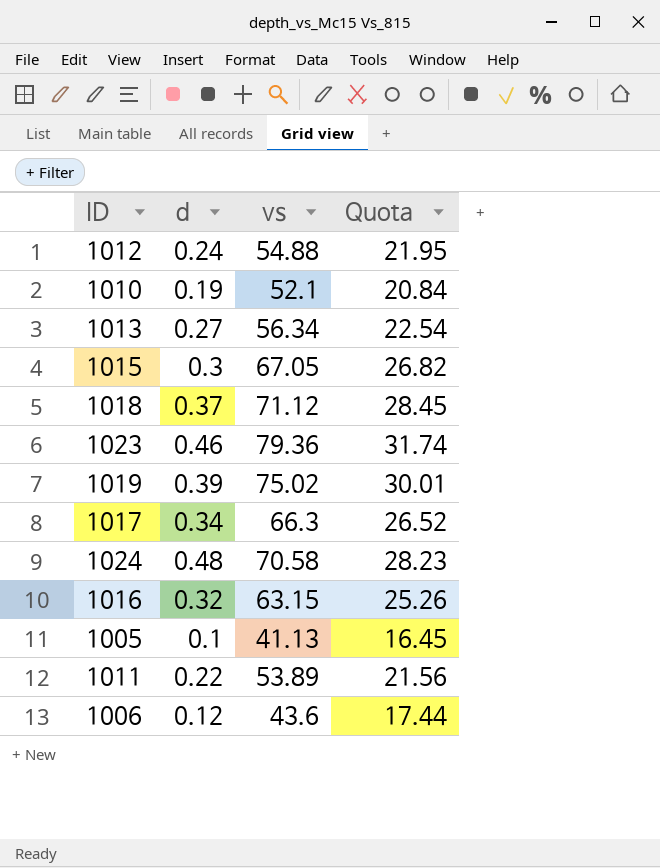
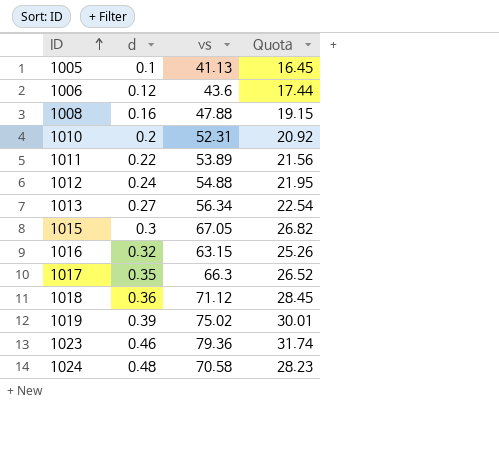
row order: none -> ID ascending
row 1008: none -> 0.16 | 47.88 | 19.15
1010 | d: 0.19 -> 0.2
1010 | vs: 52.1 -> 52.31
1010 | Quota: 20.84 -> 20.92
1017 | d: 0.34 -> 0.35
1018 | d: 0.37 -> 0.36

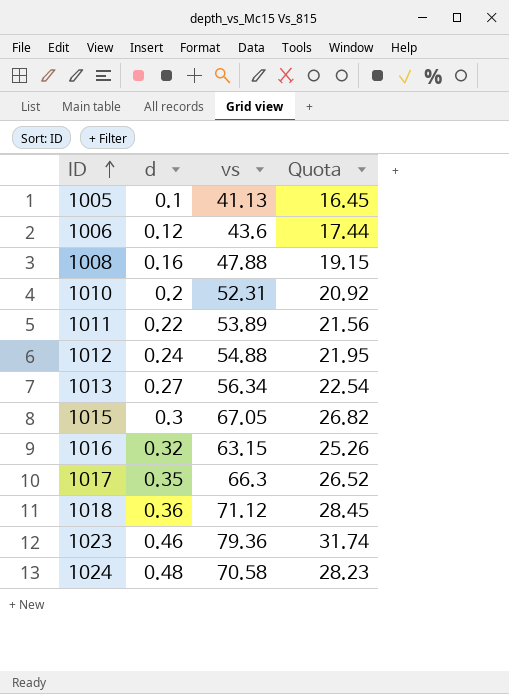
row 1019: 0.39 | 75.02 | 30.01 -> none

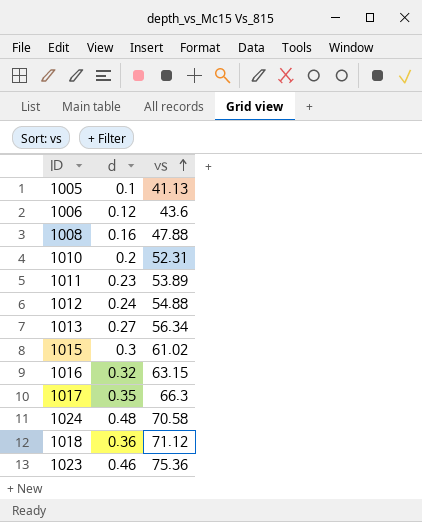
row order: ID ascending -> vs ascending
column Quota | formula: [vs] * 0.4 -> none
1011 | d: 0.22 -> 0.23
1015 | vs: 67.05 -> 61.02
1023 | vs: 79.36 -> 75.36

